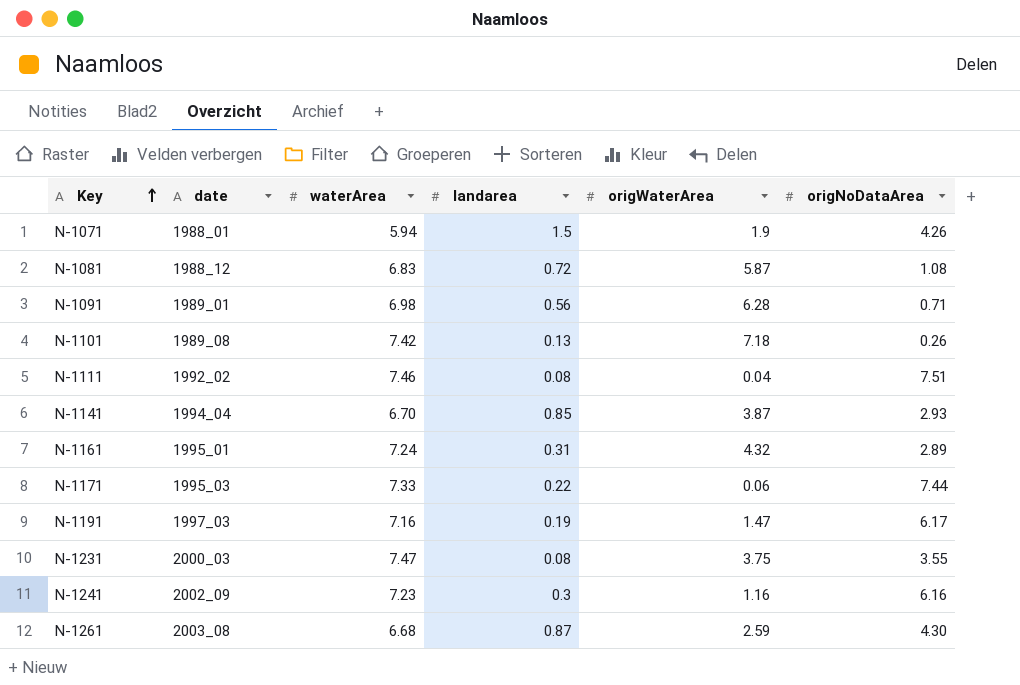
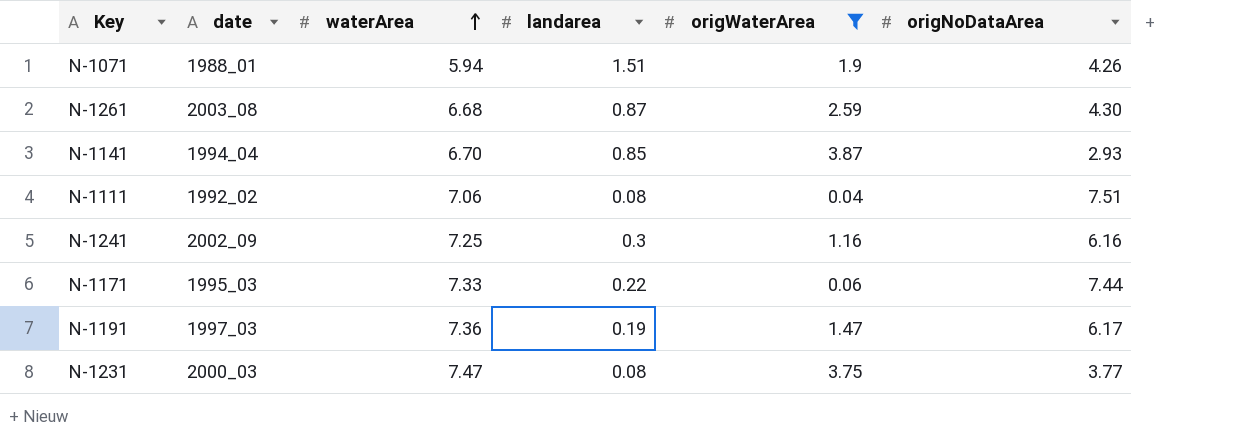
filter: none -> origWaterArea <= 3.87
row order: Key ascending -> waterArea ascending
N-1071 | landarea: 1.5 -> 1.51
N-1111 | waterArea: 7.46 -> 7.06
N-1241 | waterArea: 7.23 -> 7.25
N-1191 | waterArea: 7.16 -> 7.36
N-1231 | origNoDataArea: 3.55 -> 3.77

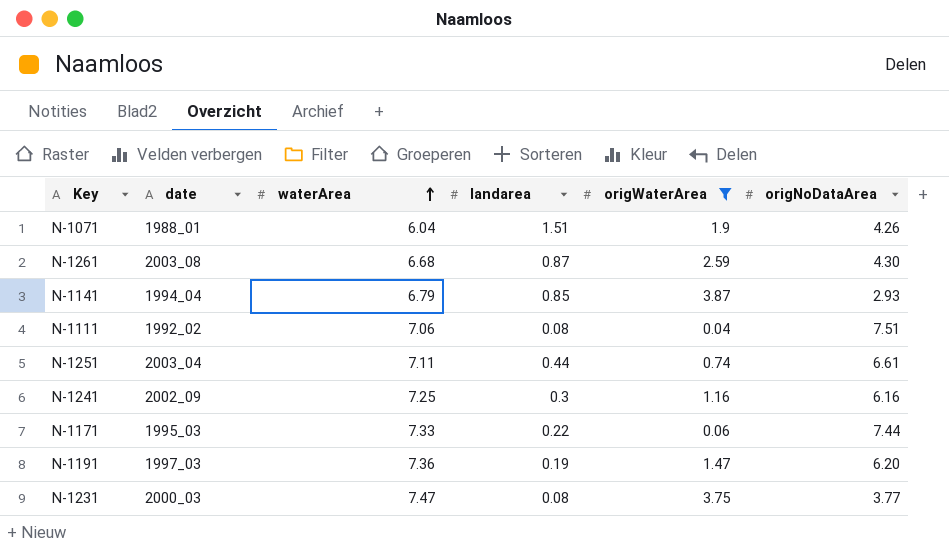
N-1071 | waterArea: 5.94 -> 6.04
N-1141 | waterArea: 6.70 -> 6.79
row N-1251: none -> 2003_04 | 7.11 | 0.44 | 0.74 | 6.61
N-1191 | origNoDataArea: 6.17 -> 6.20

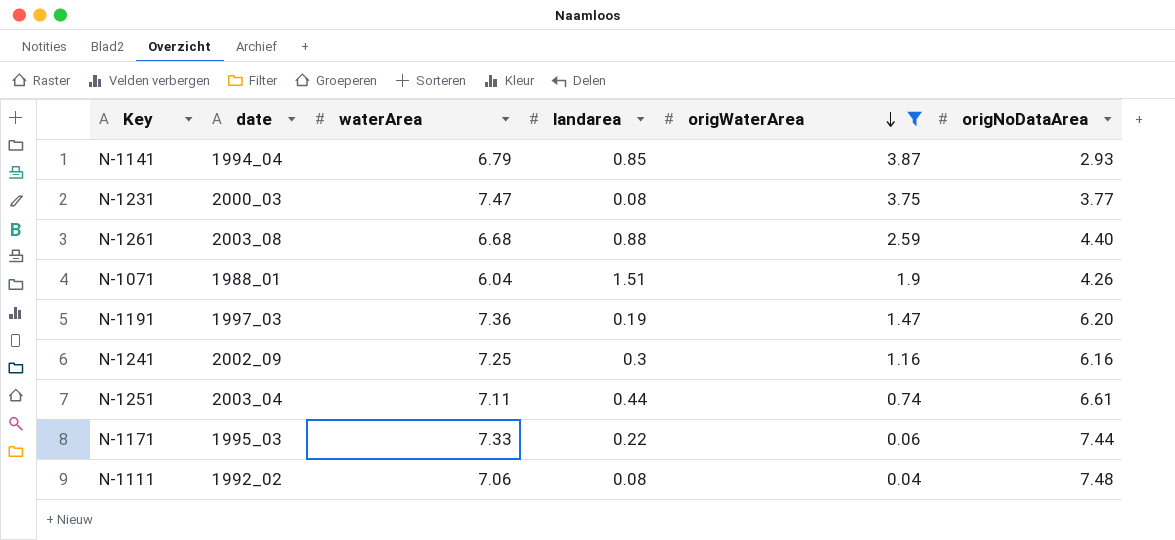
row order: waterArea ascending -> origWaterArea descending
N-1261 | landarea: 0.87 -> 0.88
N-1261 | origNoDataArea: 4.30 -> 4.40
N-1111 | origNoDataArea: 7.51 -> 7.48

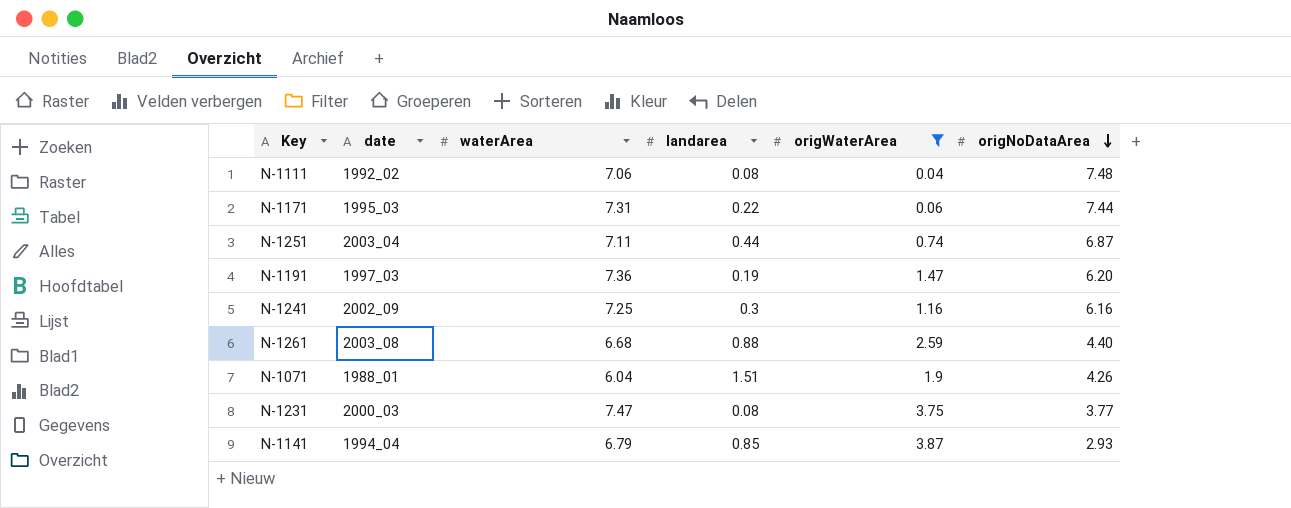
row order: origWaterArea descending -> origNoDataArea descending
N-1171 | waterArea: 7.33 -> 7.31
N-1251 | origNoDataArea: 6.61 -> 6.87

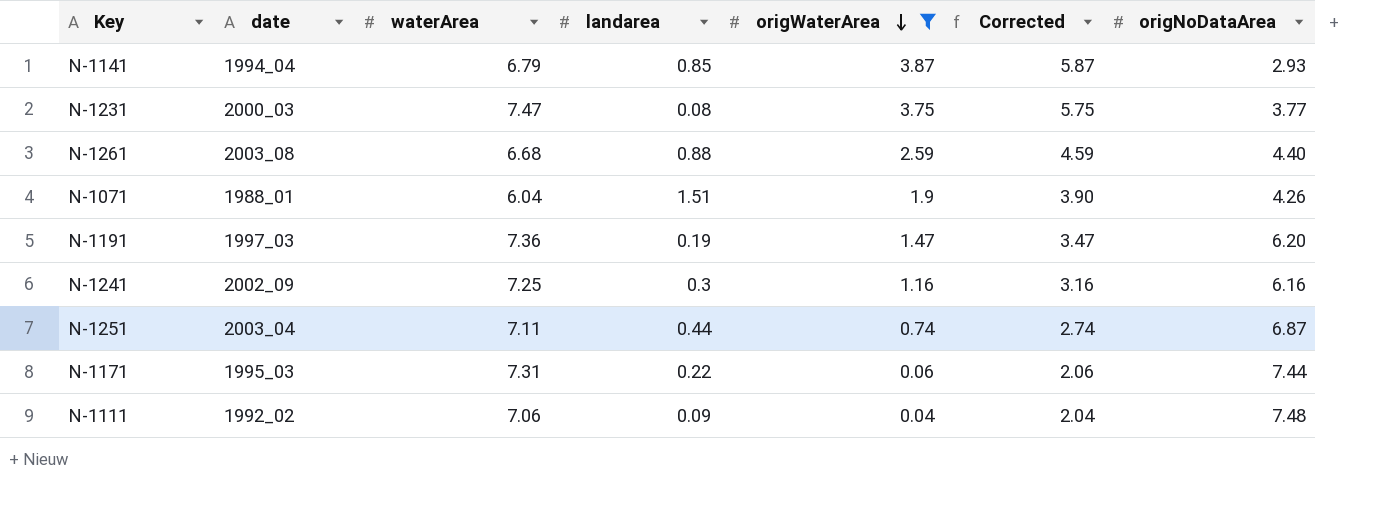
row order: origNoDataArea descending -> origWaterArea descending
column Corrected | formula: none -> [origWaterArea] + 2
N-1111 | landarea: 0.08 -> 0.09

